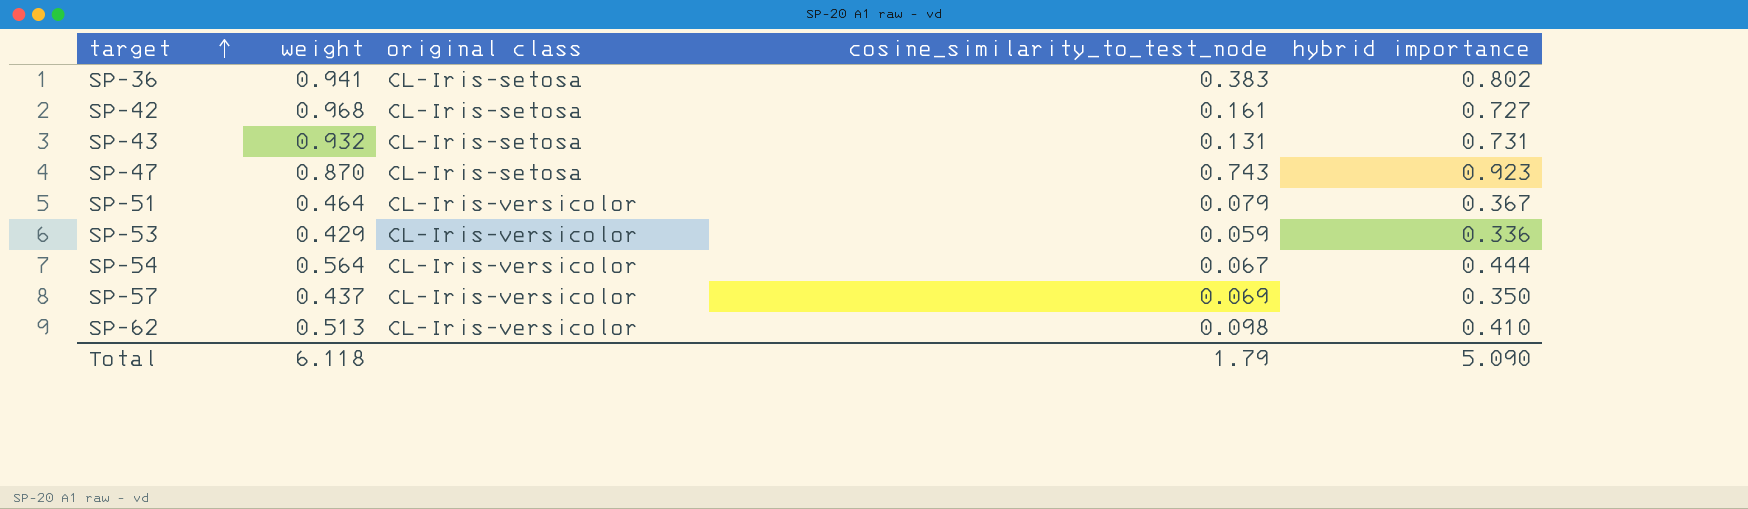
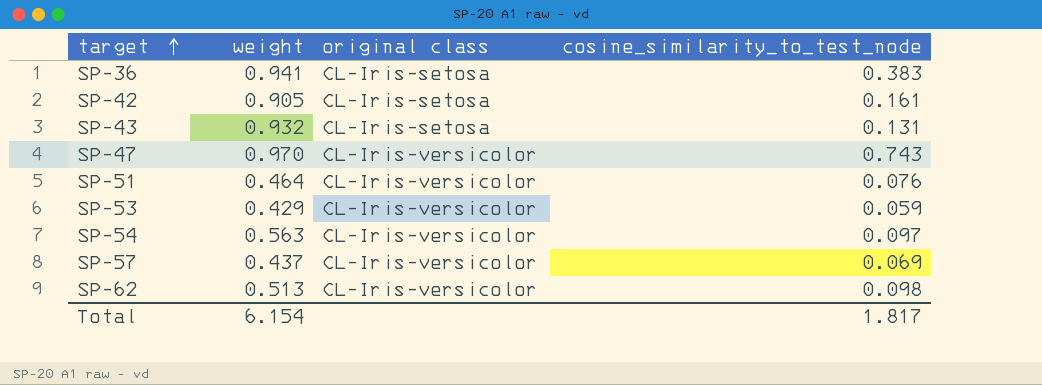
column hybrid importance | position: 5 -> none
SP-42 | weight: 0.968 -> 0.905
SP-47 | weight: 0.870 -> 0.970
SP-47 | original class: CL-Iris-setosa -> CL-Iris-versicolor
SP-51 | cosine_similarity_to_test_node: 0.079 -> 0.076
SP-54 | weight: 0.564 -> 0.563
SP-54 | cosine_similarity_to_test_node: 0.067 -> 0.097
Total | weight: 6.118 -> 6.154
Total | cosine_similarity_to_test_node: 1.79 -> 1.817

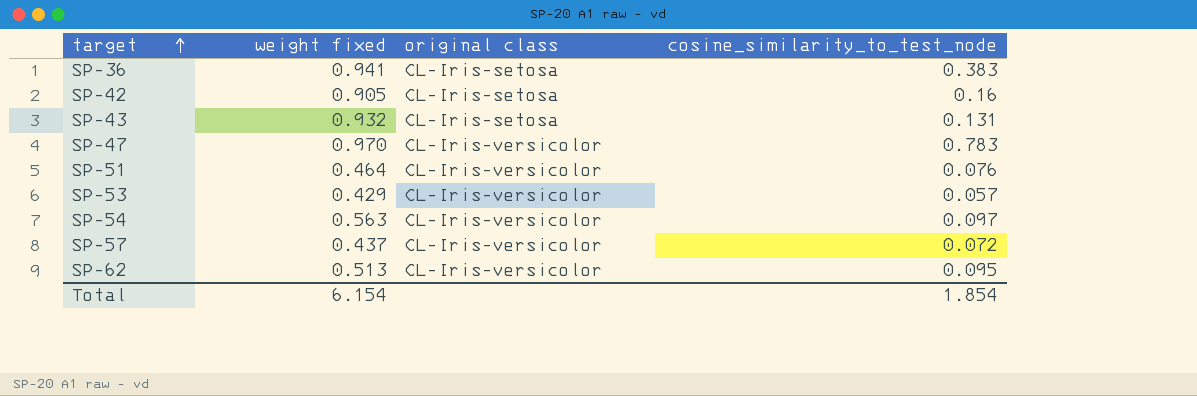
column name: weight -> weight fixed
SP-42 | cosine_similarity_to_test_node: 0.161 -> 0.16
SP-47 | cosine_similarity_to_test_node: 0.743 -> 0.783
SP-53 | cosine_similarity_to_test_node: 0.059 -> 0.057
SP-57 | cosine_similarity_to_test_node: 0.069 -> 0.072
SP-62 | cosine_similarity_to_test_node: 0.098 -> 0.095
Total | cosine_similarity_to_test_node: 1.817 -> 1.854

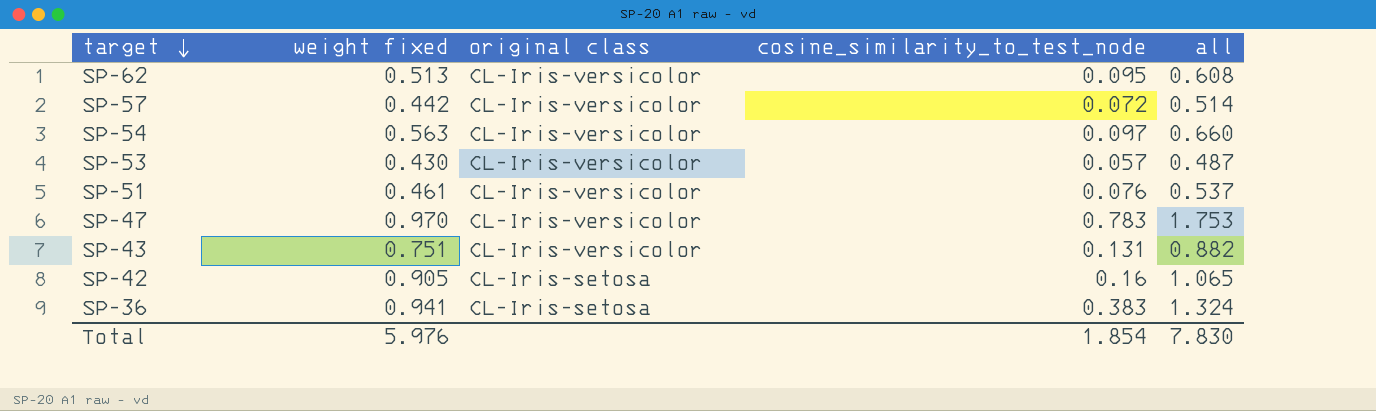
row order: target ascending -> target descending
column all | formula: none -> [weight fixed] + [cosine_similarity_to_test_node]
SP-57 | weight fixed: 0.437 -> 0.442
SP-53 | weight fixed: 0.429 -> 0.430
SP-51 | weight fixed: 0.464 -> 0.461
SP-43 | weight fixed: 0.932 -> 0.751
SP-43 | original class: CL-Iris-setosa -> CL-Iris-versicolor
Total | weight fixed: 6.154 -> 5.976

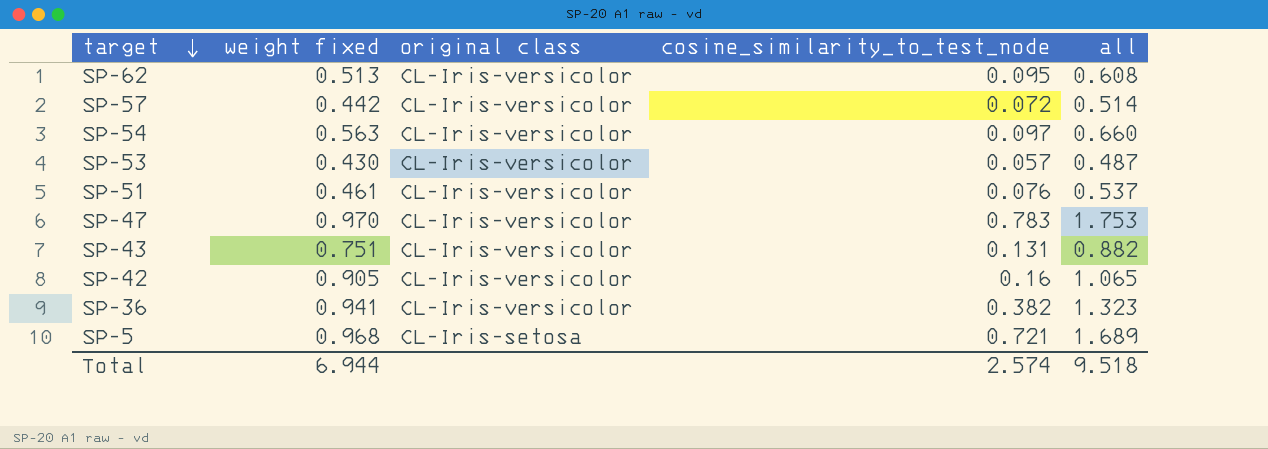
SP-42 | original class: CL-Iris-setosa -> CL-Iris-versicolor
SP-36 | original class: CL-Iris-setosa -> CL-Iris-versicolor
SP-36 | cosine_similarity_to_test_node: 0.383 -> 0.382
SP-36 | all: 1.324 -> 1.323
row SP-5: none -> 0.968 | CL-Iris-setosa | 0.721 | 1.689
Total | weight fixed: 5.976 -> 6.944
Total | cosine_similarity_to_test_node: 1.854 -> 2.574
Total | all: 7.830 -> 9.518

